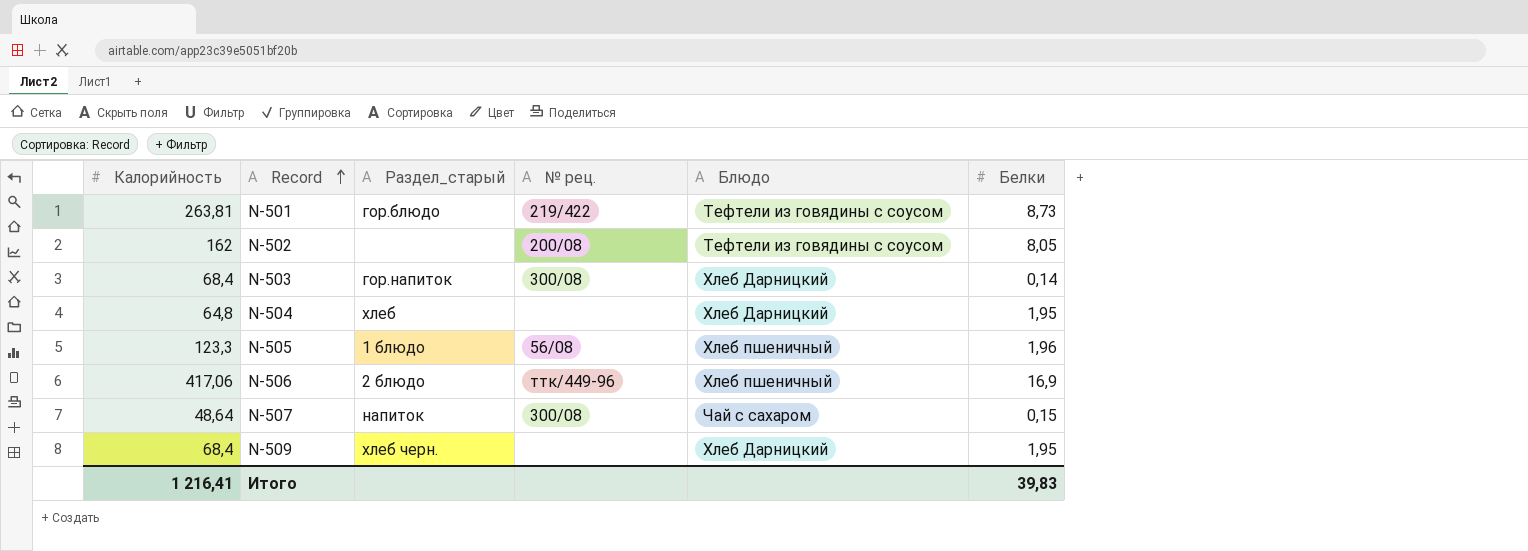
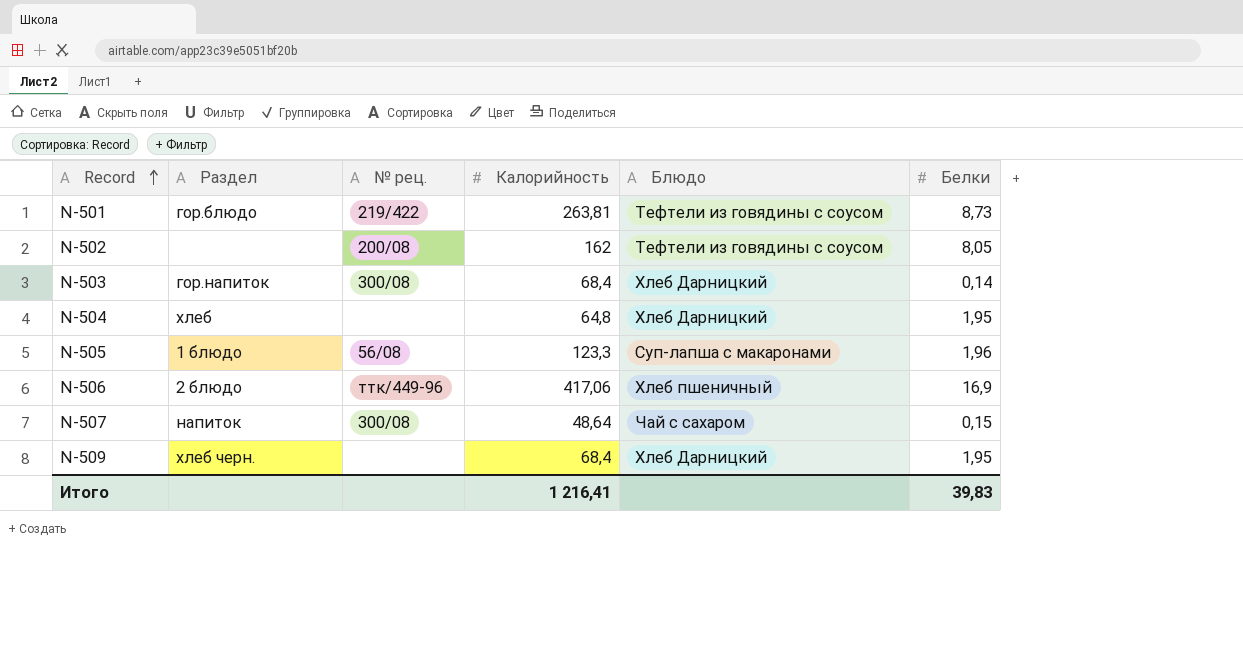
column name: Раздел_старый -> Раздел
column Калорийность | position: 1 -> 4
N-505 | Блюдо: Хлеб пшеничный -> Суп-лапша с макаронами

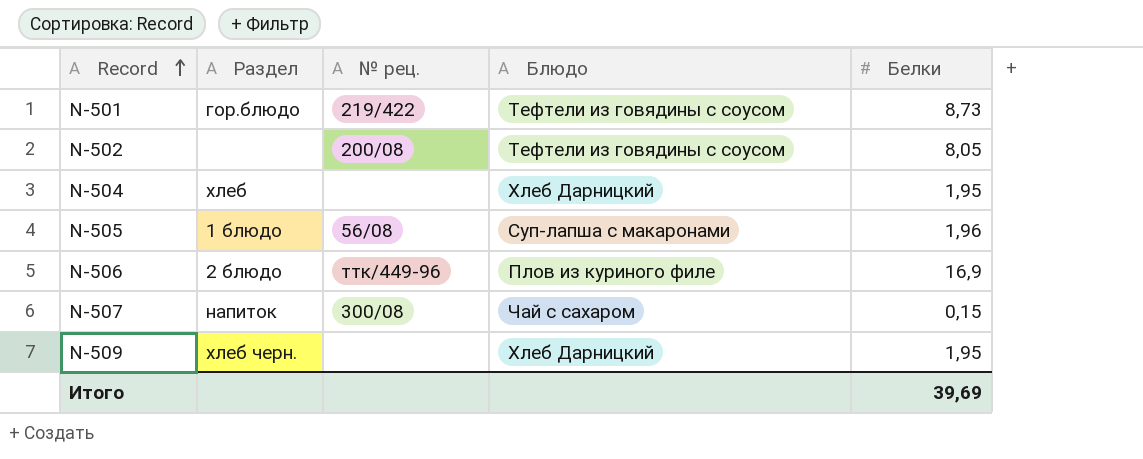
column Калорийность | position: 4 -> none
row N-503: гор.напиток | 300/08 | 68,4 | Хлеб Дарницкий | 0,14 -> none
N-506 | Блюдо: Хлеб пшеничный -> Плов из куриного филе
Итого | Белки: 39,83 -> 39,69

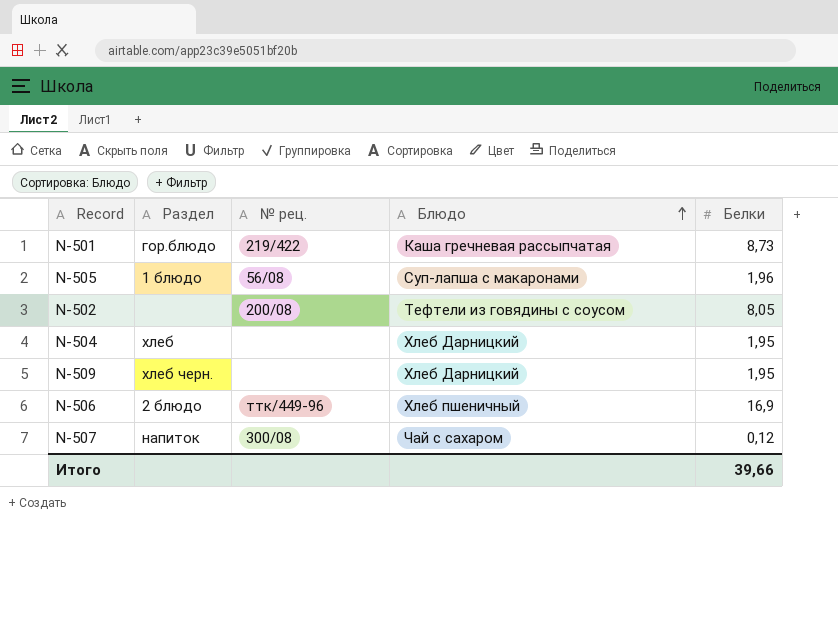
row order: Record ascending -> Блюдо ascending
N-501 | Блюдо: Тефтели из говядины с соусом -> Каша гречневая рассыпчатая
N-506 | Блюдо: Плов из куриного филе -> Хлеб пшеничный
N-507 | Белки: 0,15 -> 0,12
Итого | Белки: 39,69 -> 39,66

